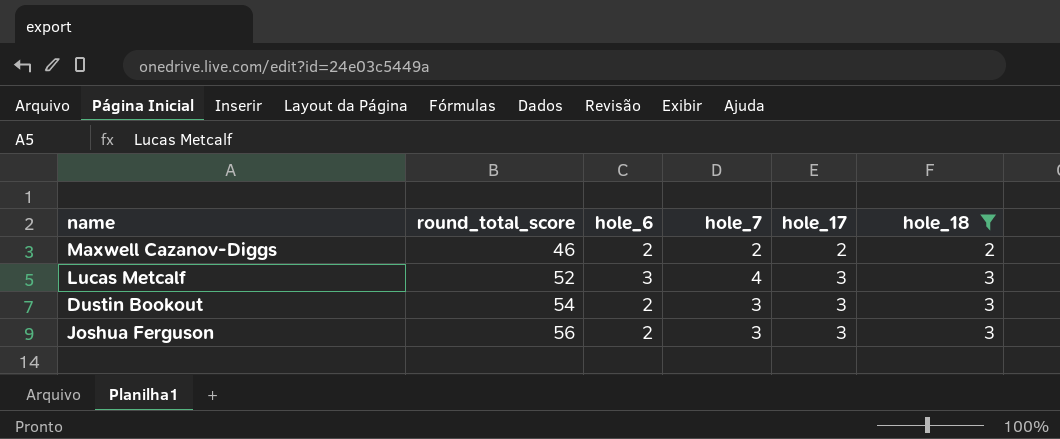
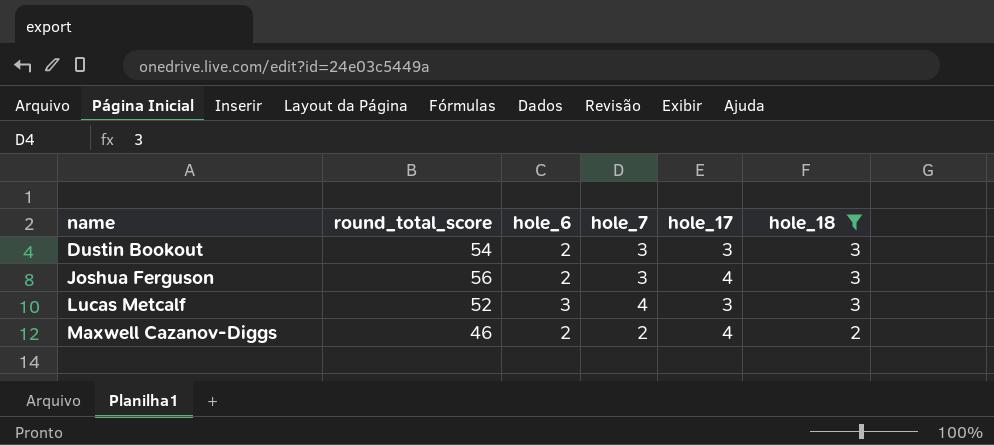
row order: round_total_score ascending -> name ascending
Joshua Ferguson | hole_17: 3 -> 4
Maxwell Cazanov-Diggs | hole_17: 2 -> 4

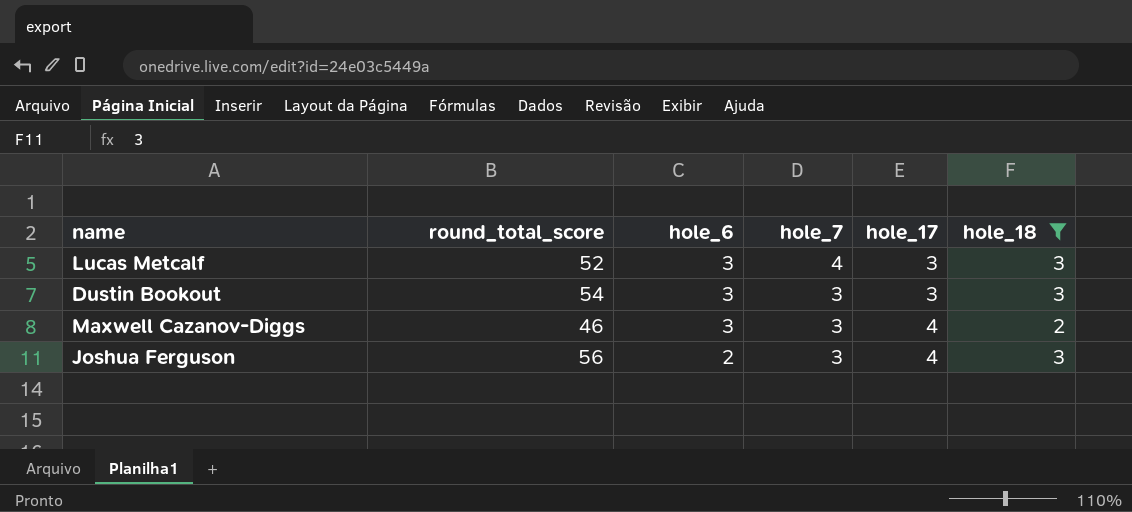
row order: name ascending -> hole_6 descending
Dustin Bookout | hole_6: 2 -> 3
Maxwell Cazanov-Diggs | hole_6: 2 -> 3
Maxwell Cazanov-Diggs | hole_7: 2 -> 3

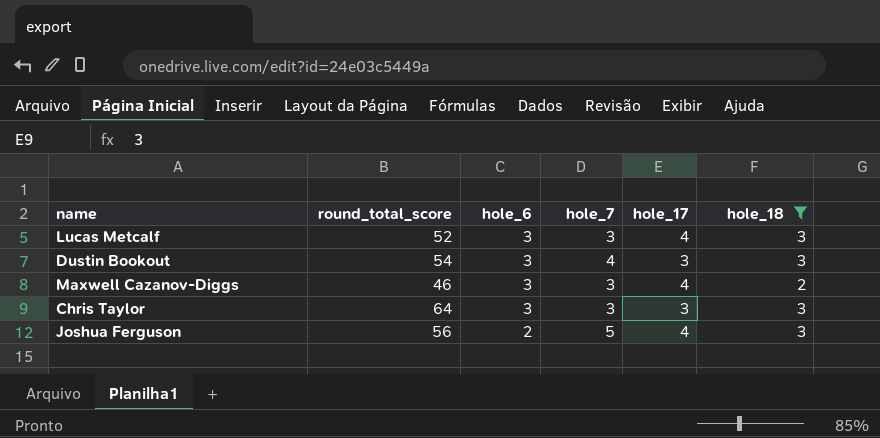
Lucas Metcalf | hole_7: 4 -> 3
Lucas Metcalf | hole_17: 3 -> 4
Dustin Bookout | hole_7: 3 -> 4
row Chris Taylor: none -> 64 | 3 | 3 | 3 | 3
Joshua Ferguson | hole_7: 3 -> 5

